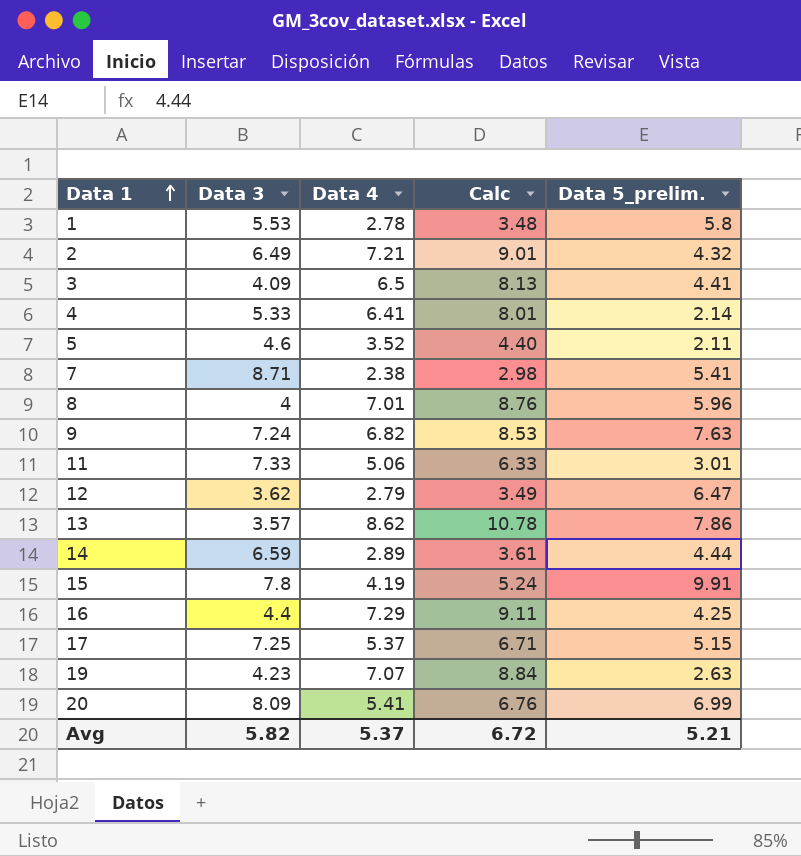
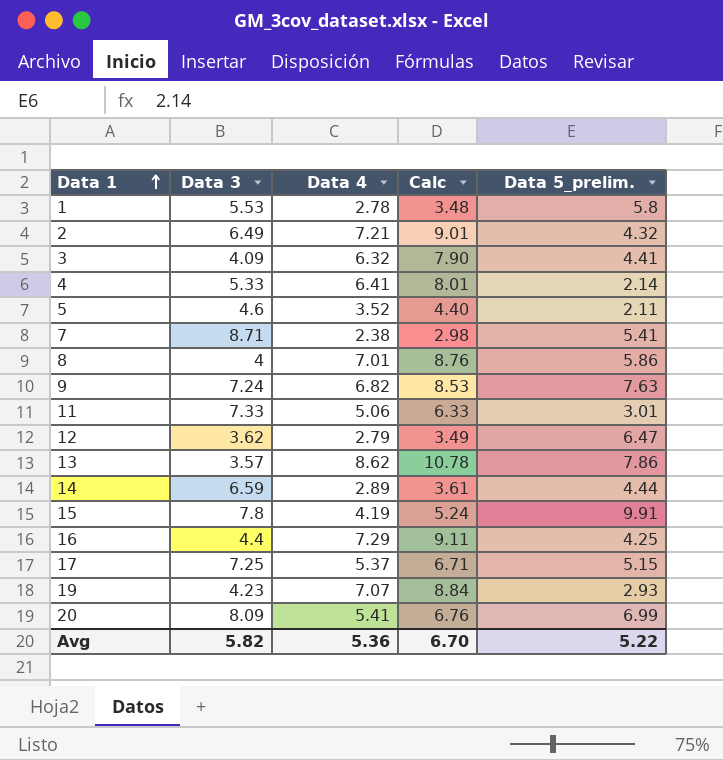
3 | Data 4: 6.5 -> 6.32
3 | Calc: 8.13 -> 7.90
8 | Data 5_prelim.: 5.96 -> 5.86
19 | Data 5_prelim.: 2.63 -> 2.93
Avg | Data 4: 5.37 -> 5.36
Avg | Calc: 6.72 -> 6.70
Avg | Data 5_prelim.: 5.21 -> 5.22

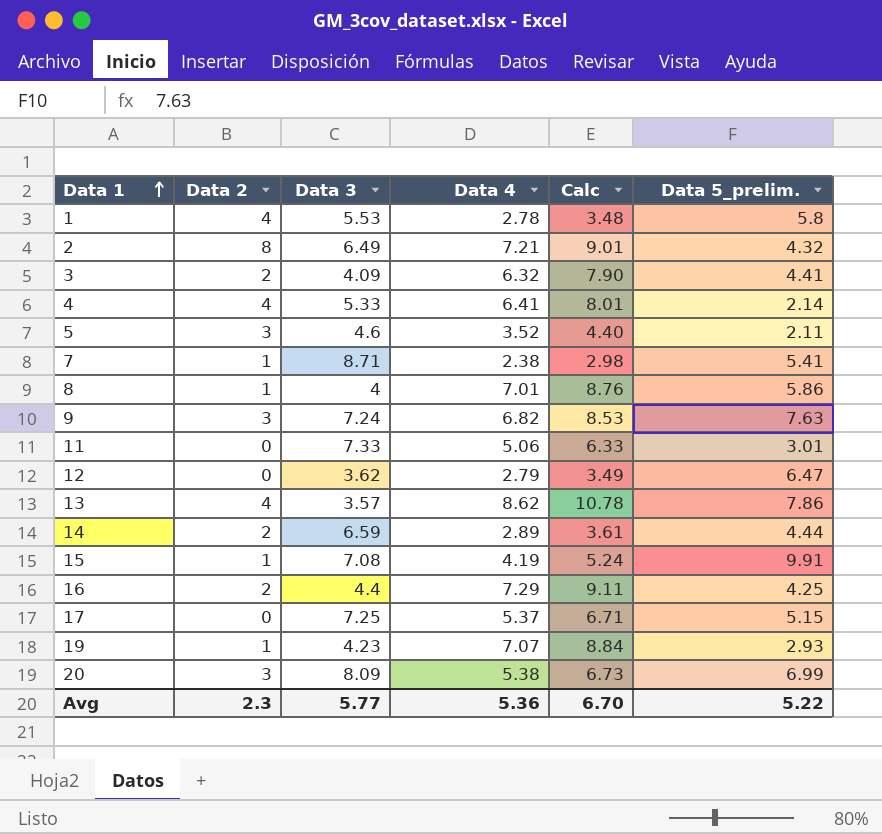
column Data 2 | position: none -> 2
15 | Data 3: 7.8 -> 7.08
20 | Data 4: 5.41 -> 5.38
20 | Calc: 6.76 -> 6.73
Avg | Data 3: 5.82 -> 5.77

